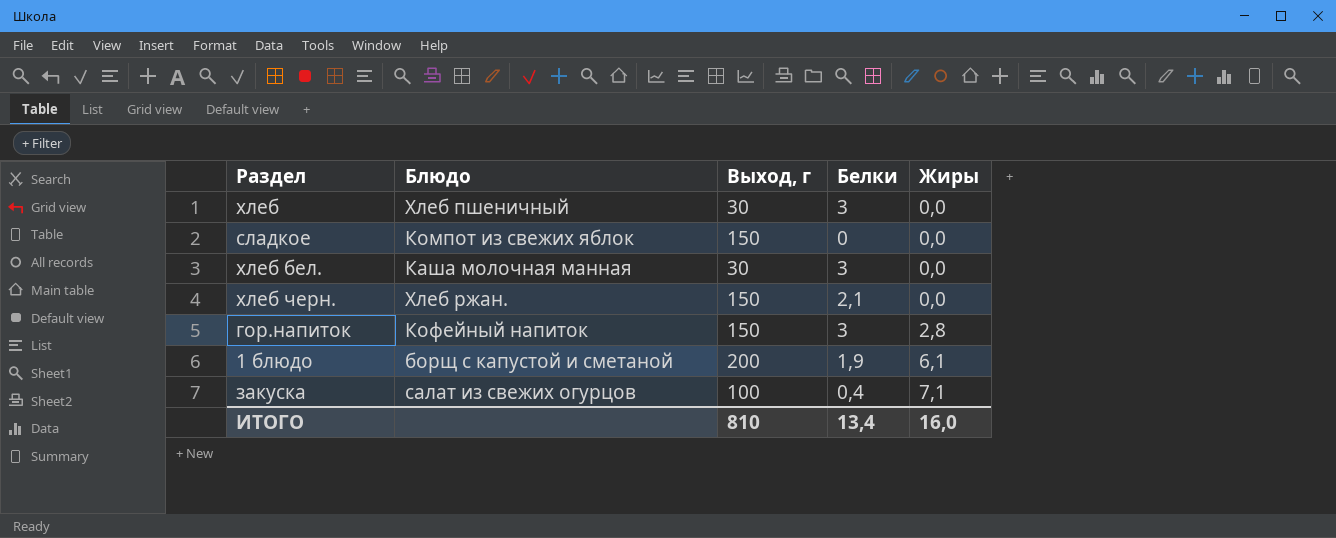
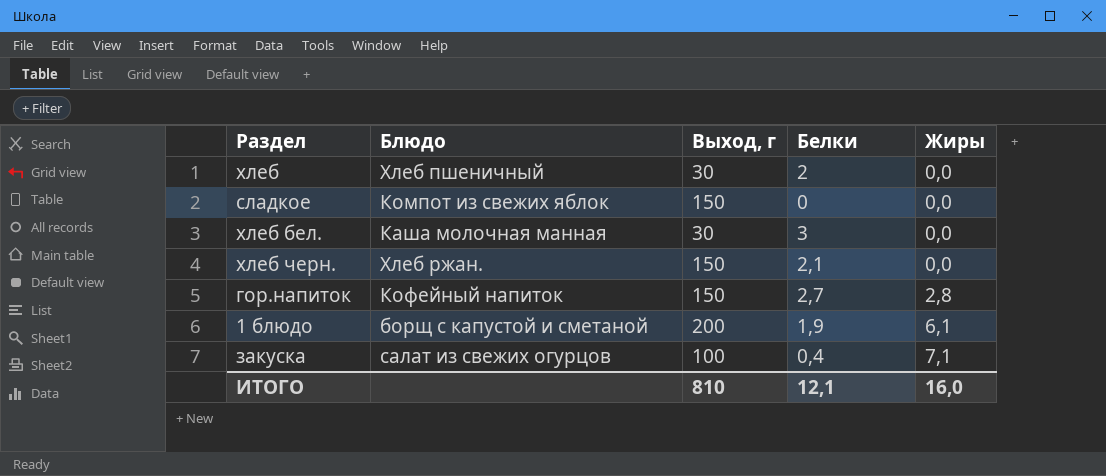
хлеб | Белки: 3 -> 2
гор.напиток | Белки: 3 -> 2,7
ИТОГО | Белки: 13,4 -> 12,1

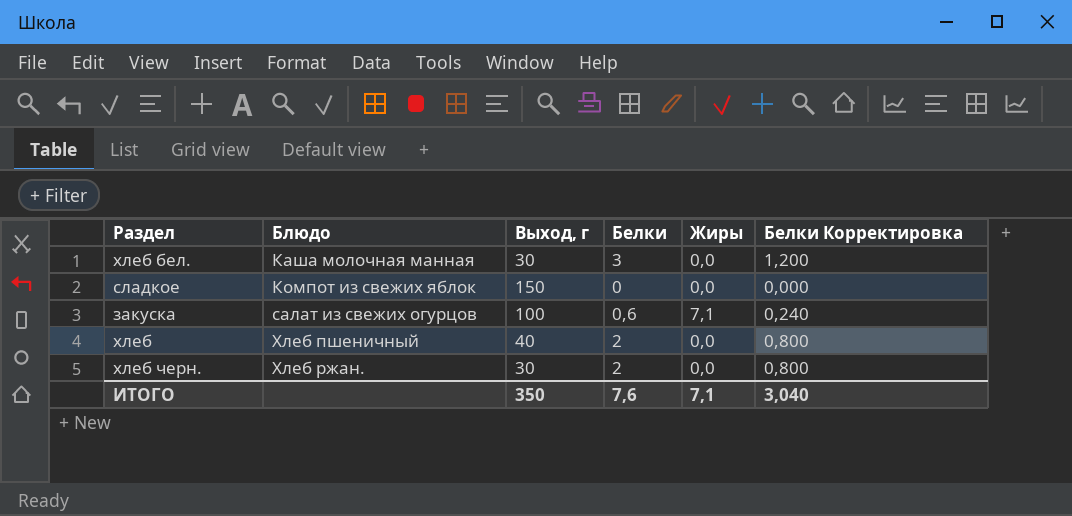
row order: Жиры ascending -> Блюдо ascending
column Белки Корректировка | formula: none -> [Белки] * 0,4
row гор.напиток: Кофейный напиток | 150 | 2,7 | 2,8 -> none
row 1 блюдо: борщ с капустой и сметаной | 200 | 1,9 | 6,1 -> none
закуска | Белки: 0,4 -> 0,6
хлеб | Выход, г: 30 -> 40
хлеб черн. | Выход, г: 150 -> 30
хлеб черн. | Белки: 2,1 -> 2
ИТОГО | Выход, г: 810 -> 350
ИТОГО | Белки: 12,1 -> 7,6
ИТОГО | Жиры: 16,0 -> 7,1

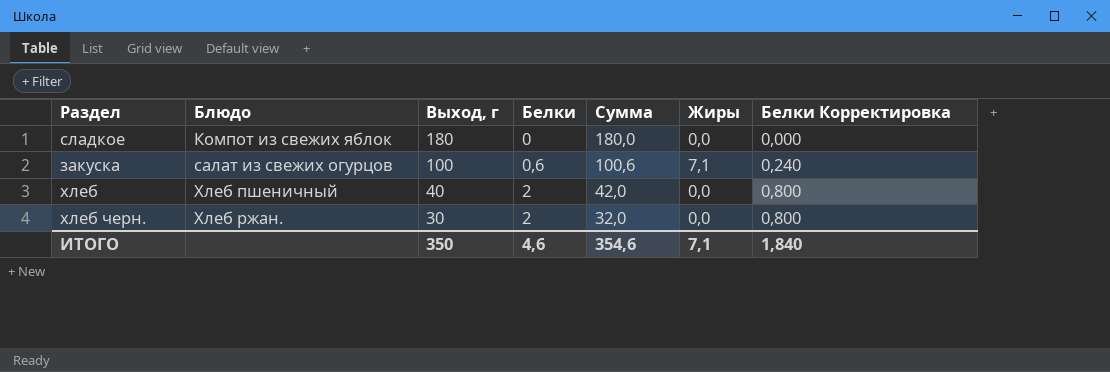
column Сумма | formula: none -> [Выход, г] + [Белки]
row хлеб бел.: Каша молочная манная | 30 | 3 | 0,0 | 1,200 -> none
сладкое | Выход, г: 150 -> 180
ИТОГО | Белки: 7,6 -> 4,6
ИТОГО | Белки Корректировка: 3,040 -> 1,840

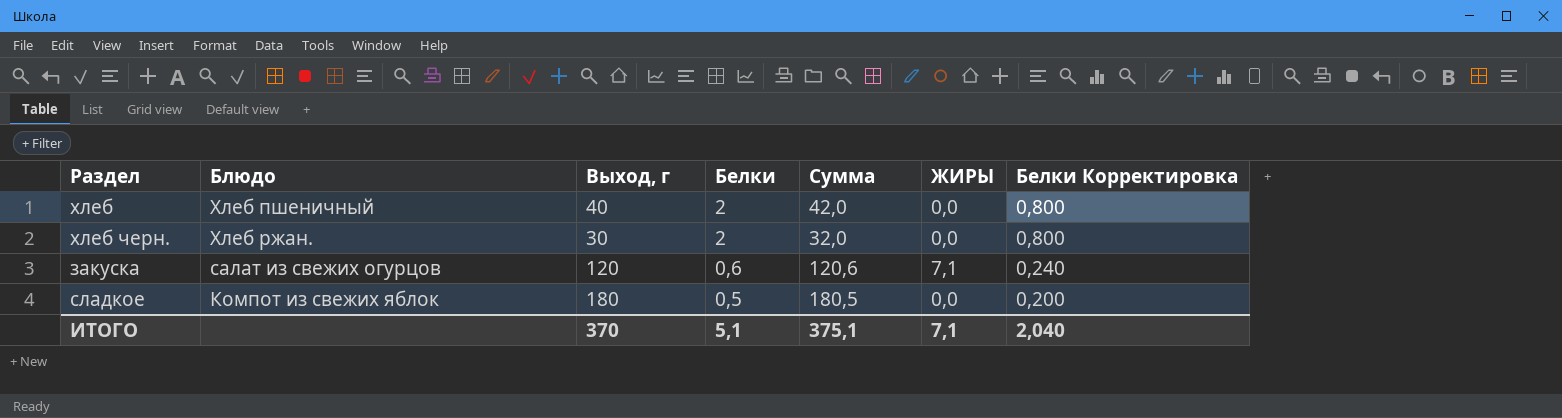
row order: Блюдо ascending -> Белки descending
column name: Жиры -> ЖИРЫ
закуска | Выход, г: 100 -> 120
закуска | Сумма: 100,6 -> 120,6
сладкое | Белки: 0 -> 0,5
сладкое | Сумма: 180,0 -> 180,5
сладкое | Белки Корректировка: 0,000 -> 0,200
ИТОГО | Выход, г: 350 -> 370
ИТОГО | Белки: 4,6 -> 5,1
ИТОГО | Сумма: 354,6 -> 375,1
ИТОГО | Белки Корректировка: 1,840 -> 2,040

